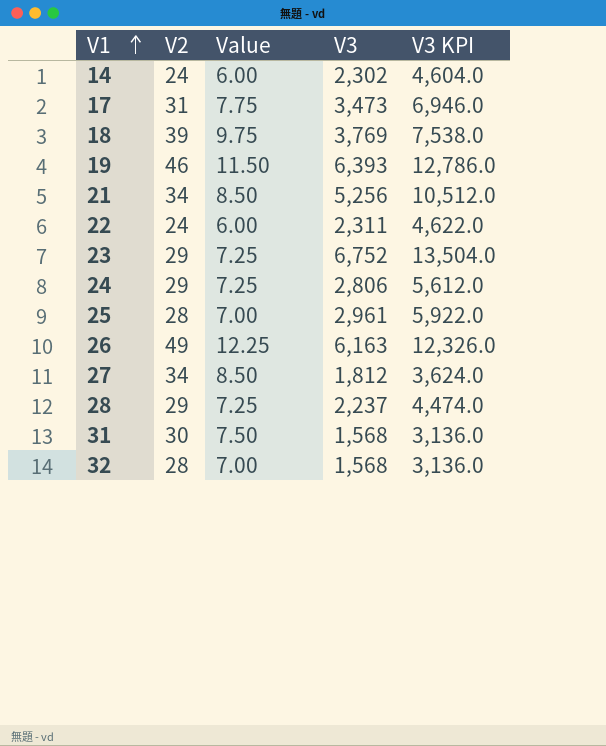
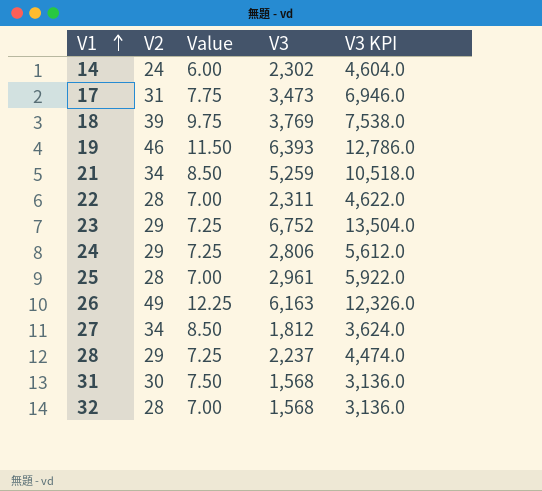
21 | V3: 5,256 -> 5,259
21 | V3 KPI: 10,512.0 -> 10,518.0
22 | V2: 24 -> 28
22 | Value: 6.00 -> 7.00

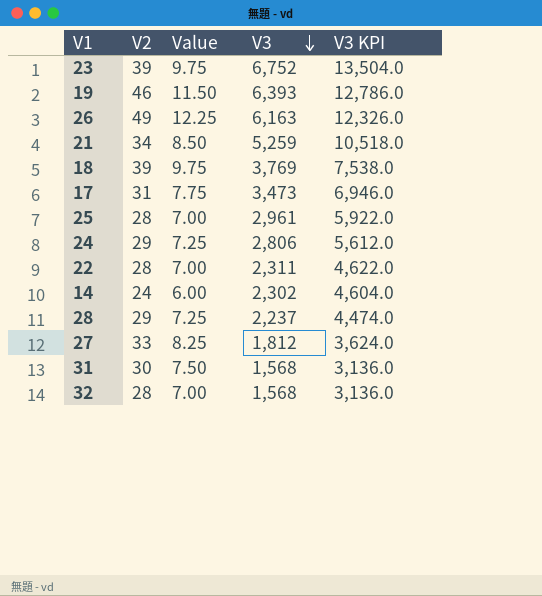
row order: V1 ascending -> V3 descending
23 | V2: 29 -> 39
23 | Value: 7.25 -> 9.75
27 | V2: 34 -> 33
27 | Value: 8.50 -> 8.25

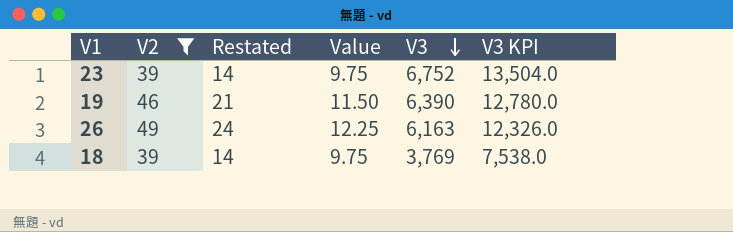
filter: none -> V2 >= 39
column Restated | formula: none -> [V2] - 25
19 | V3: 6,393 -> 6,390
19 | V3 KPI: 12,786.0 -> 12,780.0

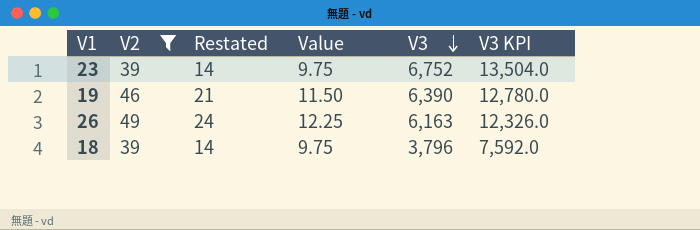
18 | V3: 3,769 -> 3,796
18 | V3 KPI: 7,538.0 -> 7,592.0

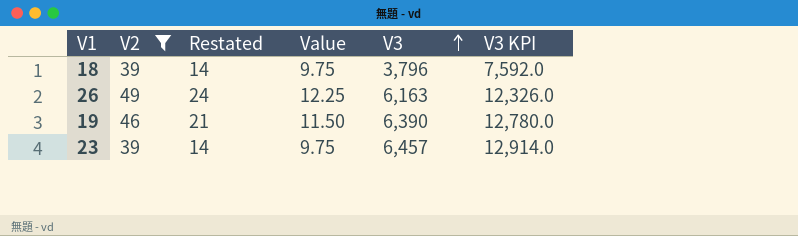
row order: V3 descending -> V3 ascending
23 | V3: 6,752 -> 6,457
23 | V3 KPI: 13,504.0 -> 12,914.0

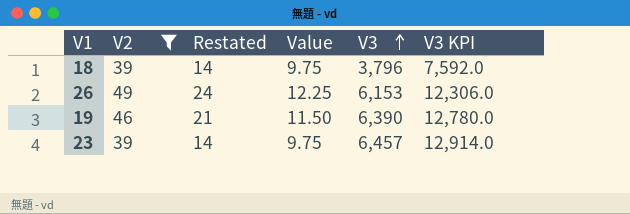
26 | V3: 6,163 -> 6,153
26 | V3 KPI: 12,326.0 -> 12,306.0

